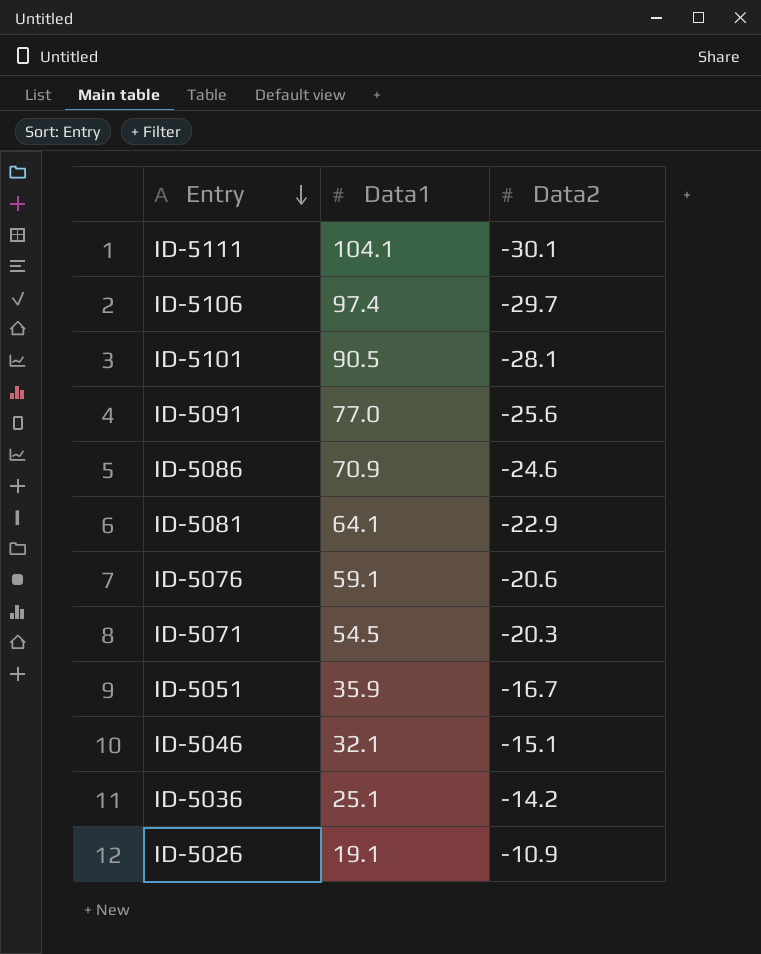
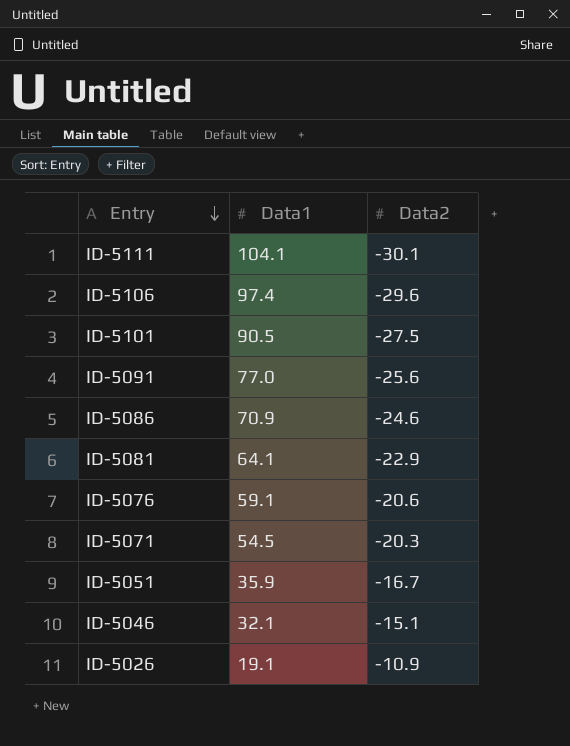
row ID-5036: 25.1 | -14.2 -> none
ID-5106 | Data2: -29.7 -> -29.6
ID-5101 | Data2: -28.1 -> -27.5

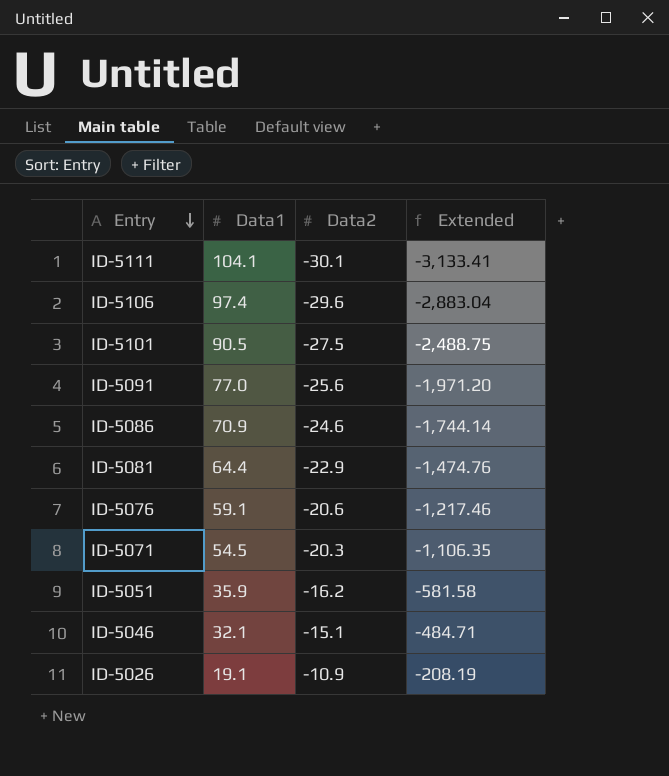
column Extended | formula: none -> [Data1] * [Data2]
ID-5081 | Data1: 64.1 -> 64.4
ID-5051 | Data2: -16.7 -> -16.2

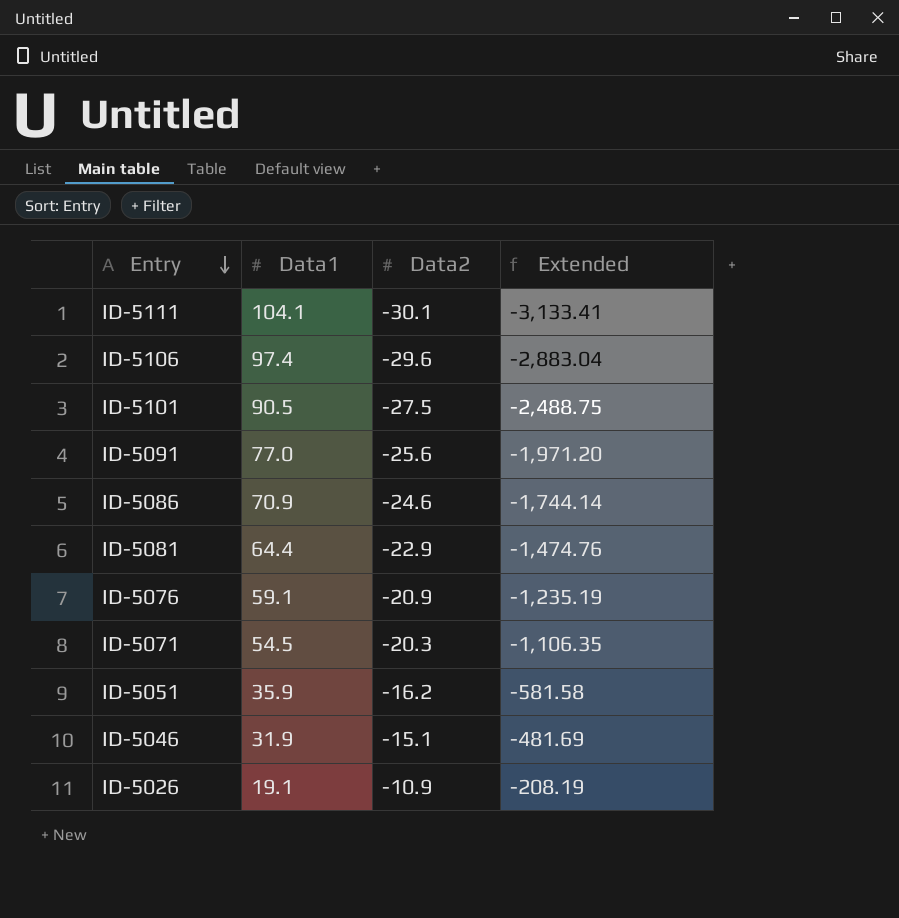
ID-5076 | Data2: -20.6 -> -20.9
ID-5076 | Extended: -1,217.46 -> -1,235.19
ID-5046 | Data1: 32.1 -> 31.9
ID-5046 | Extended: -484.71 -> -481.69

